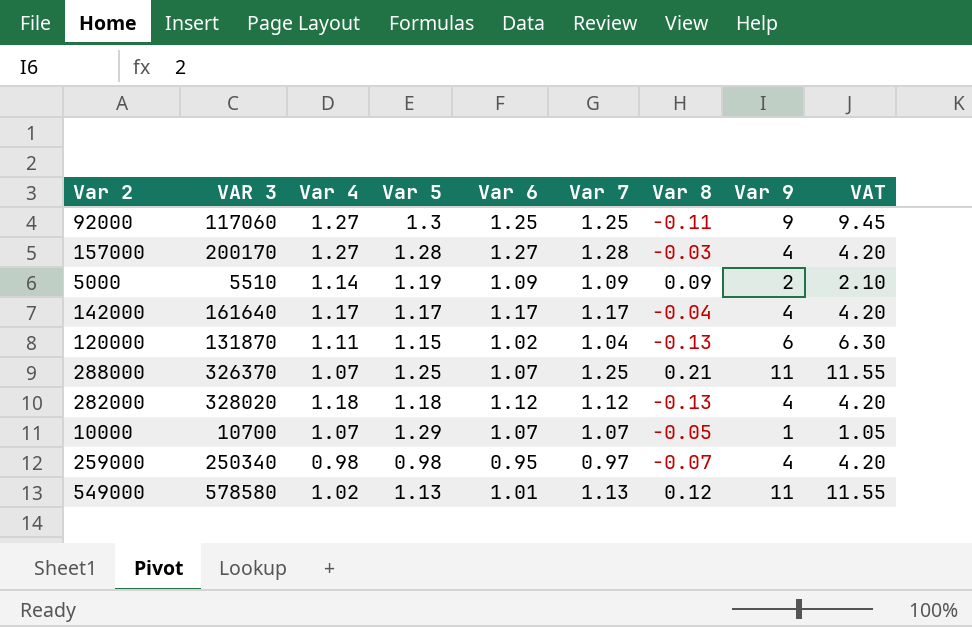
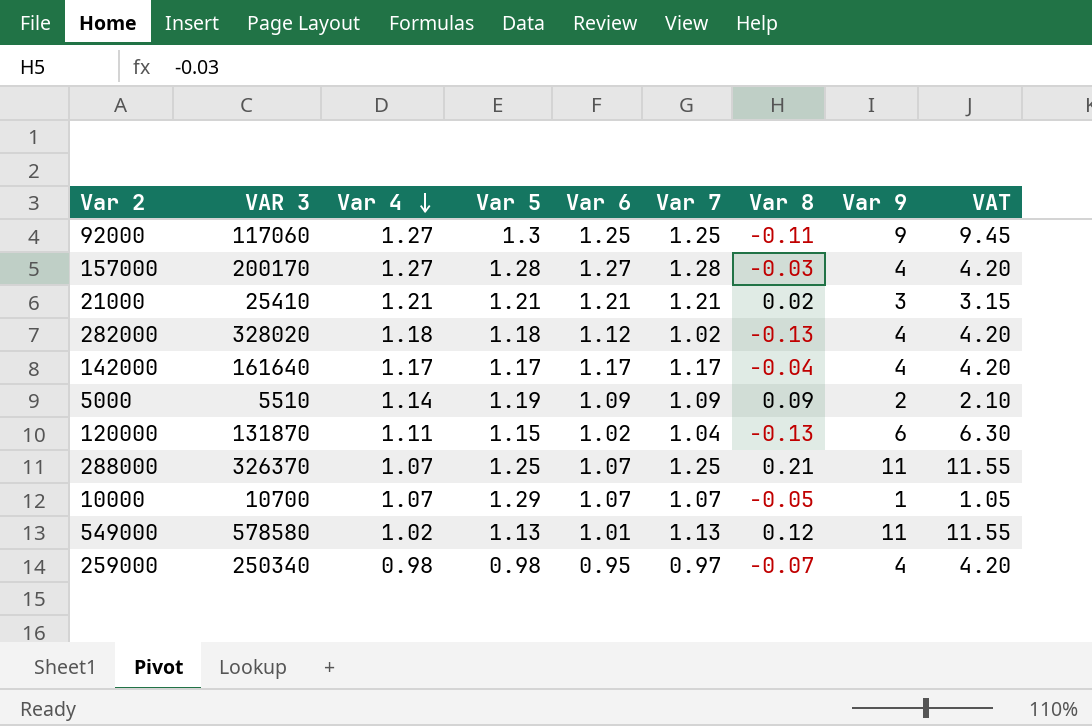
row order: none -> Var 4 descending
row 21000: none -> 25410 | 1.21 | 1.21 | 1.21 | 1.21 | 0.02 | 3 | 3.15
282000 | Var 7: 1.12 -> 1.02

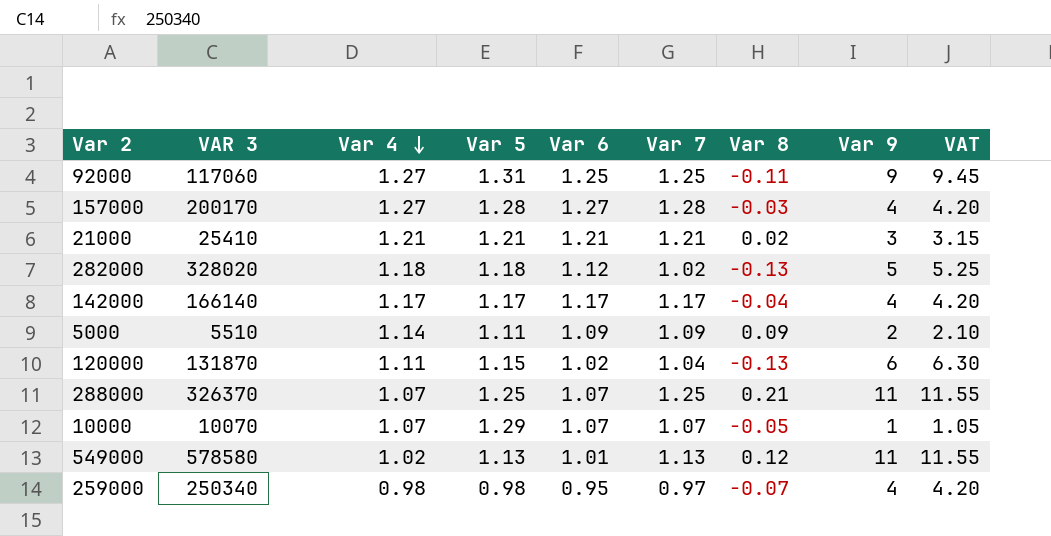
92000 | Var 5: 1.3 -> 1.31
282000 | Var 9: 4 -> 5
282000 | VAT: 4.20 -> 5.25
142000 | VAR 3: 161640 -> 166140
5000 | Var 5: 1.19 -> 1.11
10000 | VAR 3: 10700 -> 10070

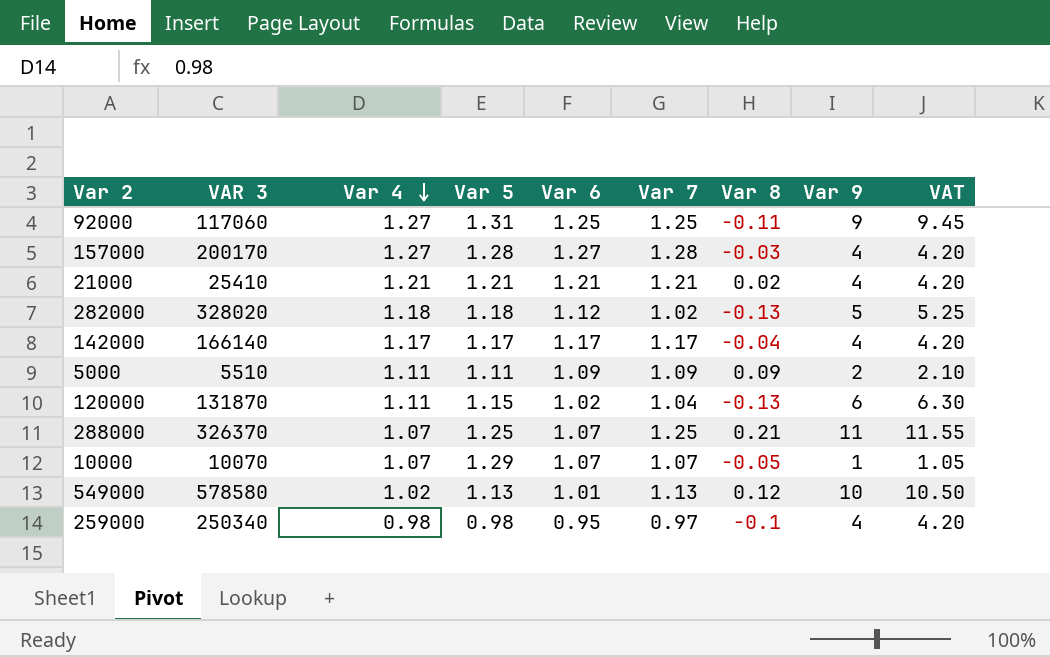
21000 | Var 9: 3 -> 4
21000 | VAT: 3.15 -> 4.20
5000 | Var 4: 1.14 -> 1.11
549000 | Var 9: 11 -> 10
549000 | VAT: 11.55 -> 10.50
259000 | Var 8: -0.07 -> -0.1

